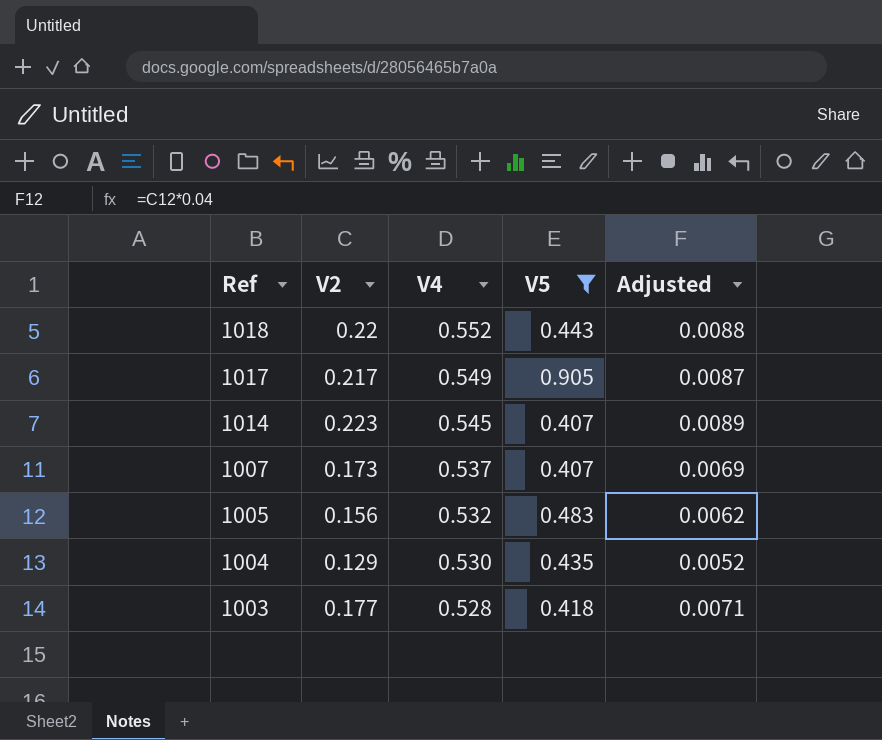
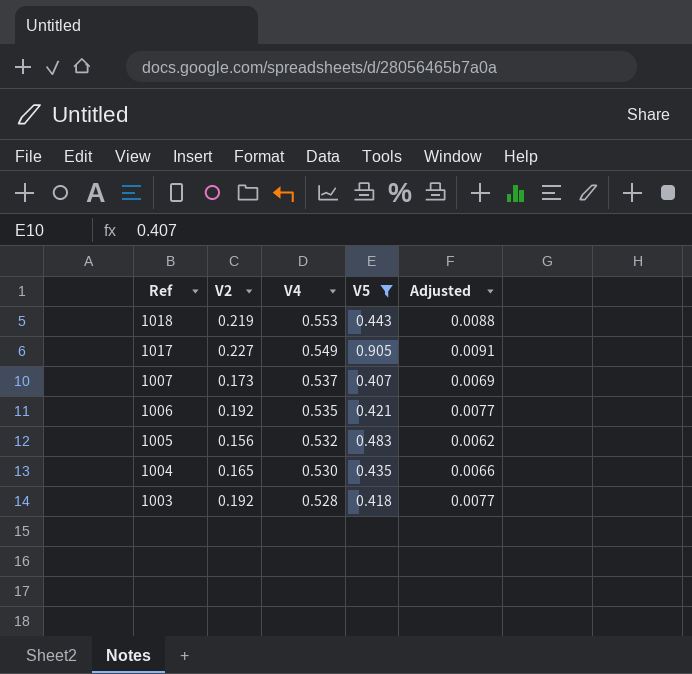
row 1014: 0.223 | 0.545 | 0.407 | 0.0089 -> none
1018 | V2: 0.22 -> 0.219
1018 | V4: 0.552 -> 0.553
1017 | V2: 0.217 -> 0.227
1017 | Adjusted: 0.0087 -> 0.0091
row 1006: none -> 0.192 | 0.535 | 0.421 | 0.0077
1004 | V2: 0.129 -> 0.165
1004 | Adjusted: 0.0052 -> 0.0066
1003 | V2: 0.177 -> 0.192
1003 | Adjusted: 0.0071 -> 0.0077

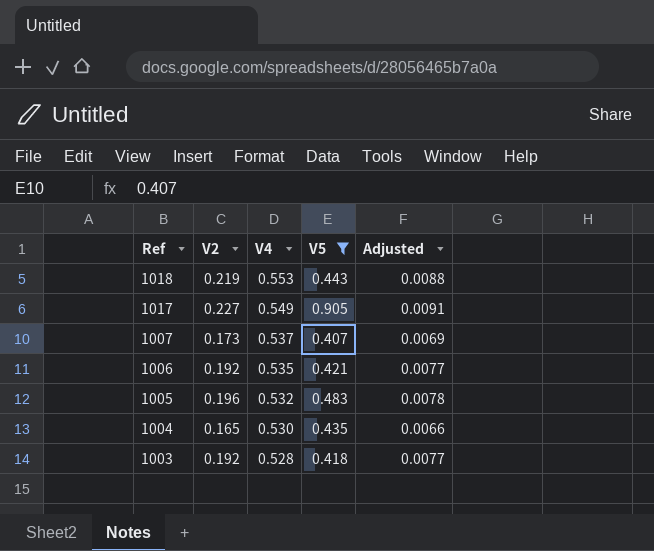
1005 | V2: 0.156 -> 0.196
1005 | Adjusted: 0.0062 -> 0.0078

